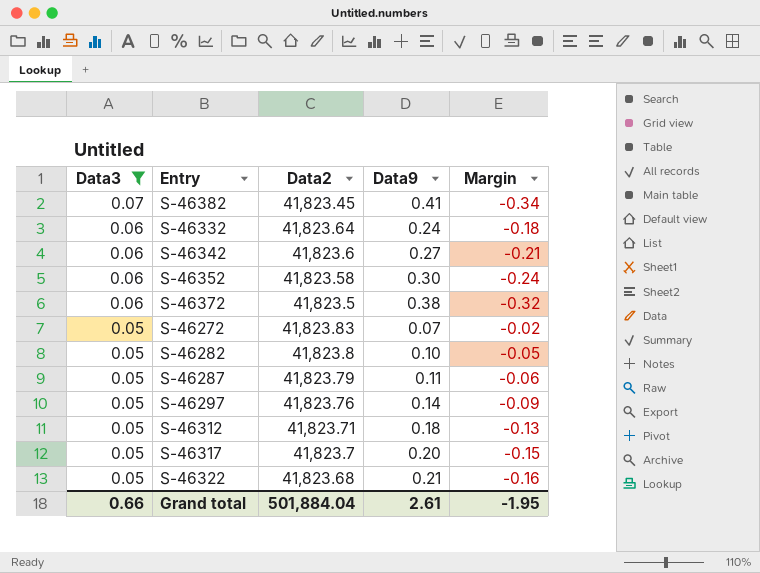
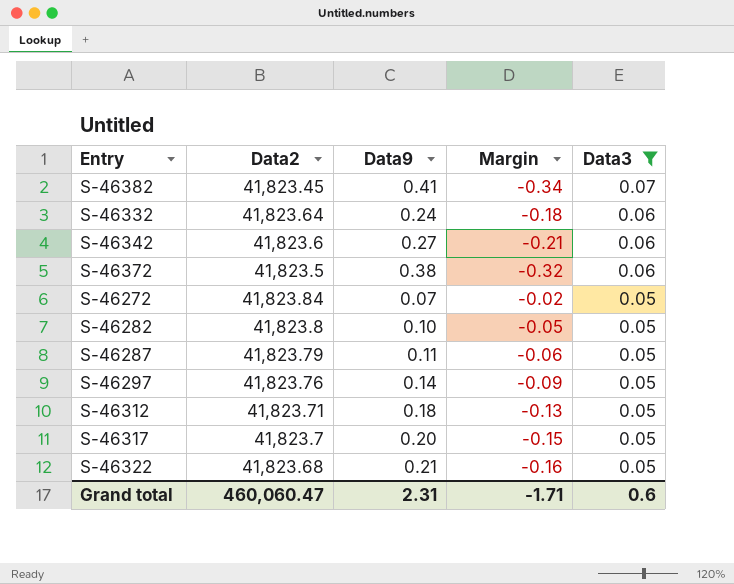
column Data3 | position: 1 -> 5
row S-46352: 0.06 | 41,823.58 | 0.30 | -0.24 -> none
S-46272 | Data2: 41,823.83 -> 41,823.84
Grand total | Data2: 501,884.04 -> 460,060.47
Grand total | Data9: 2.61 -> 2.31
Grand total | Margin: -1.95 -> -1.71
Grand total | Data3: 0.66 -> 0.6

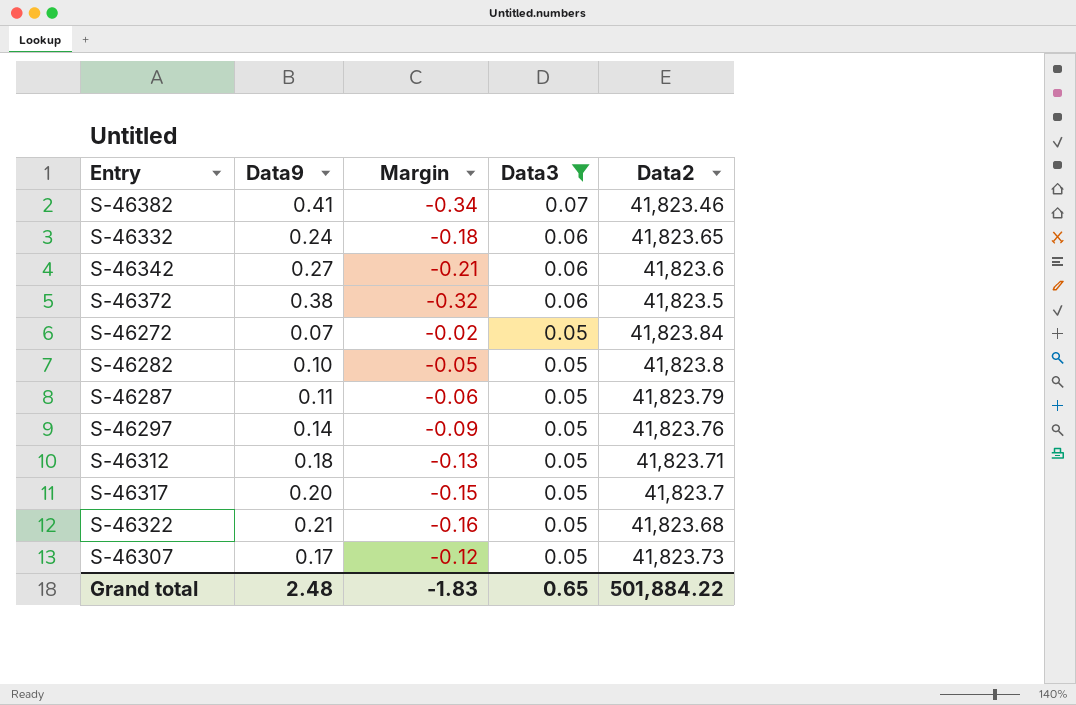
column Data2 | position: 2 -> 5
S-46382 | Data2: 41,823.45 -> 41,823.46
S-46332 | Data2: 41,823.64 -> 41,823.65
row S-46307: none -> 0.17 | -0.12 | 0.05 | 41,823.73
Grand total | Data9: 2.31 -> 2.48
Grand total | Margin: -1.71 -> -1.83
Grand total | Data3: 0.6 -> 0.65
Grand total | Data2: 460,060.47 -> 501,884.22

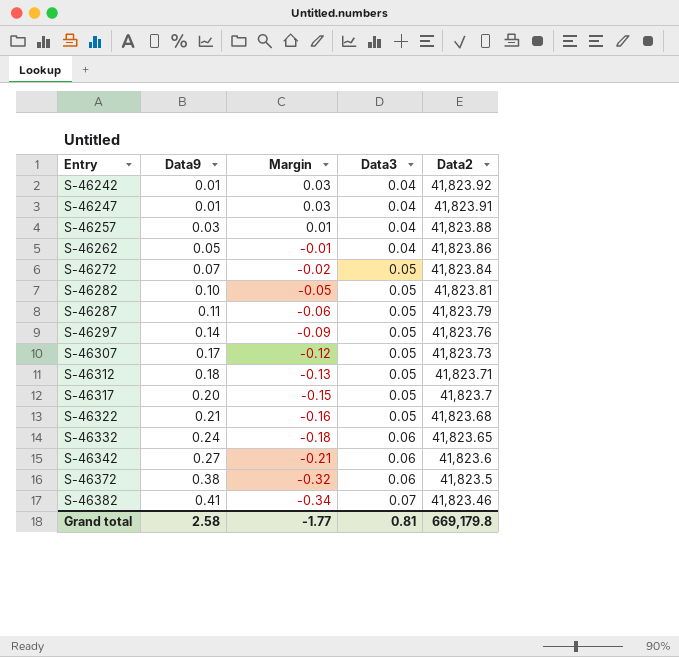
filter: Data3 != 0.04 -> none
row order: Data3 descending -> Entry ascending
S-46282 | Data2: 41,823.8 -> 41,823.81
Grand total | Data9: 2.48 -> 2.58
Grand total | Margin: -1.83 -> -1.77
Grand total | Data3: 0.65 -> 0.81
Grand total | Data2: 501,884.22 -> 669,179.8

